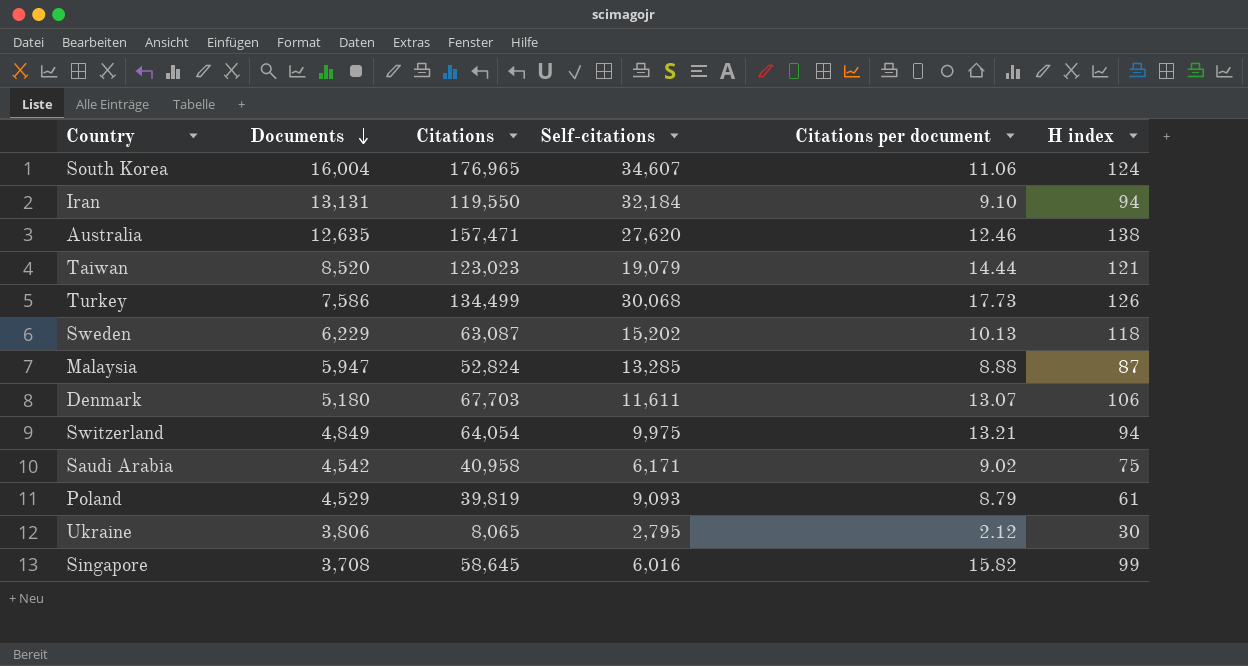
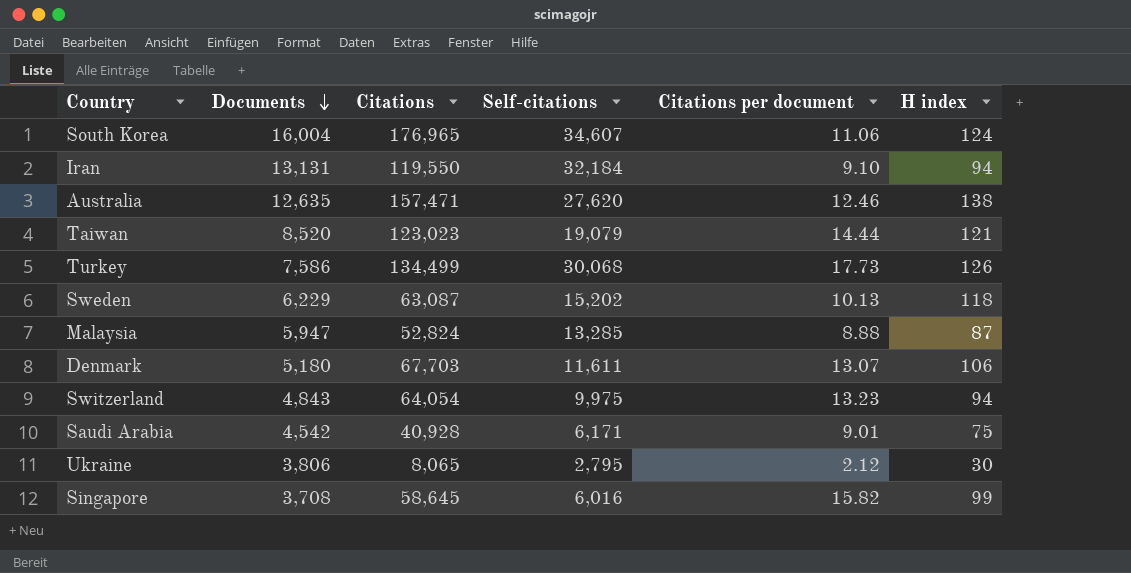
row Poland: 4,529 | 39,819 | 9,093 | 8.79 | 61 -> none
Switzerland | Documents: 4,849 -> 4,843
Switzerland | Citations per document: 13.21 -> 13.23
Saudi Arabia | Citations: 40,958 -> 40,928
Saudi Arabia | Citations per document: 9.02 -> 9.01

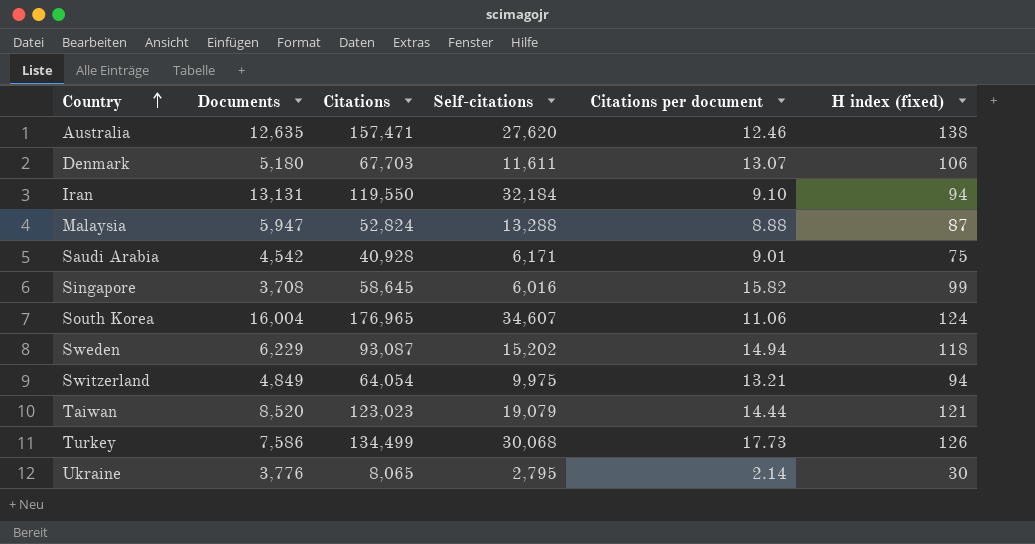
row order: Documents descending -> Country ascending
column name: H index -> H index (fixed)
Malaysia | Self-citations: 13,285 -> 13,288
Sweden | Citations: 63,087 -> 93,087
Sweden | Citations per document: 10.13 -> 14.94
Switzerland | Documents: 4,843 -> 4,849
Switzerland | Citations per document: 13.23 -> 13.21
Ukraine | Documents: 3,806 -> 3,776
Ukraine | Citations per document: 2.12 -> 2.14

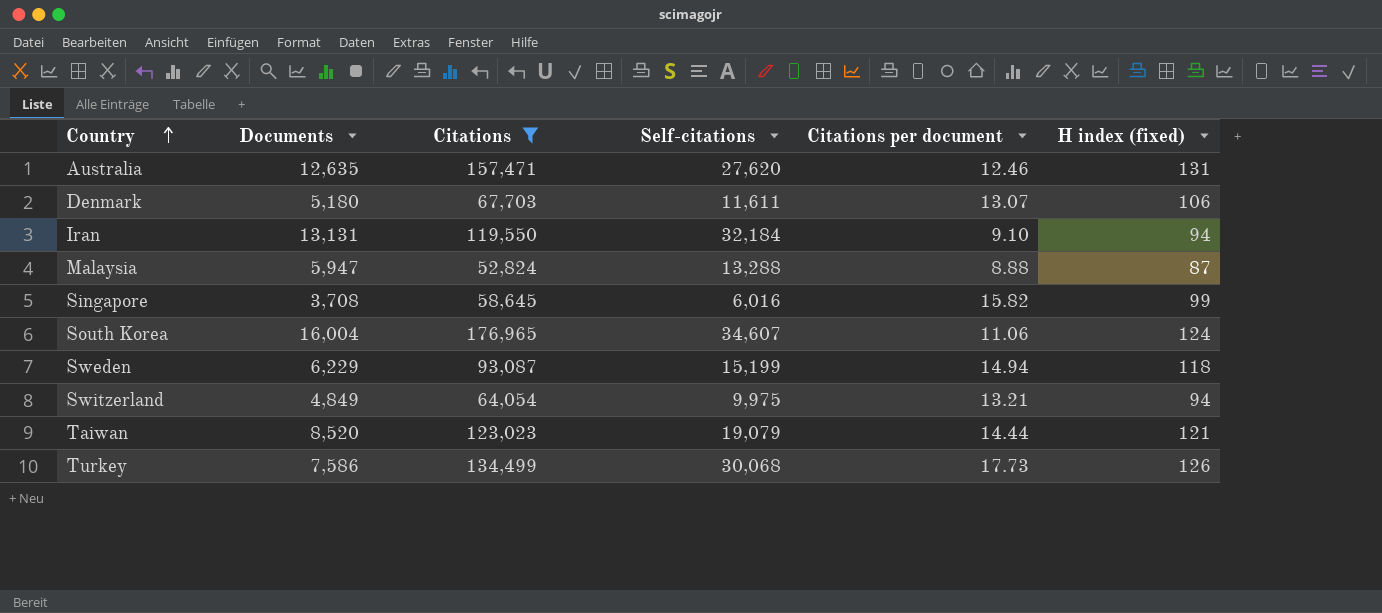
filter: none -> Citations >= 52,824
Australia | H index (fixed): 138 -> 131
Sweden | Self-citations: 15,202 -> 15,199

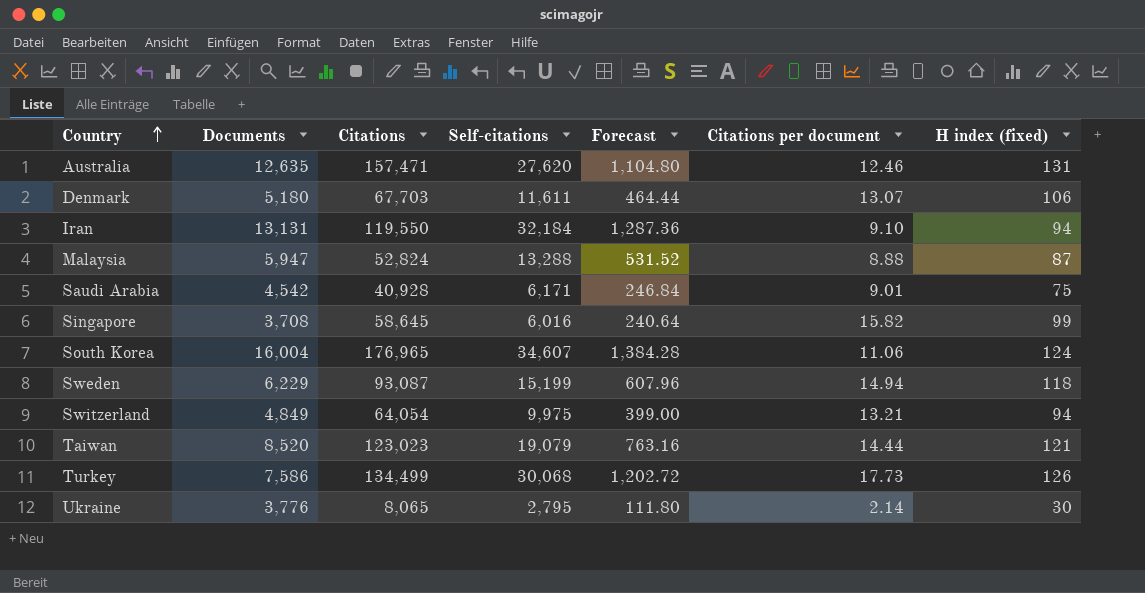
filter: Citations >= 52,824 -> none
column Forecast | formula: none -> [Self-citations] * 0.04

